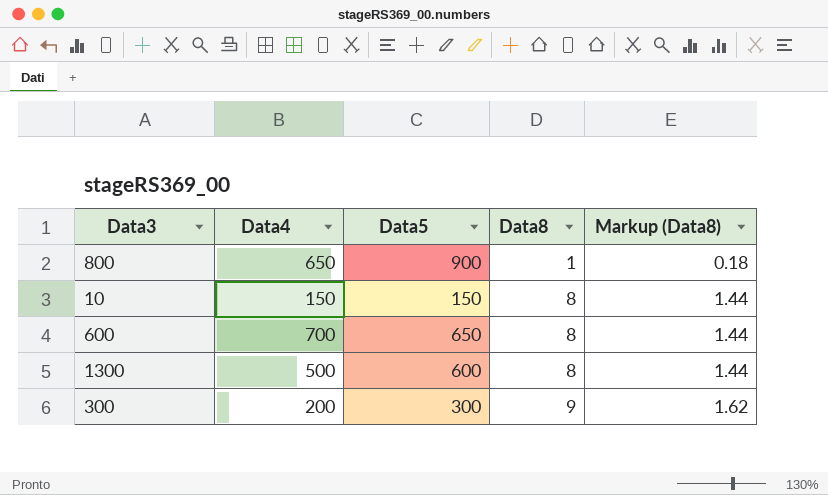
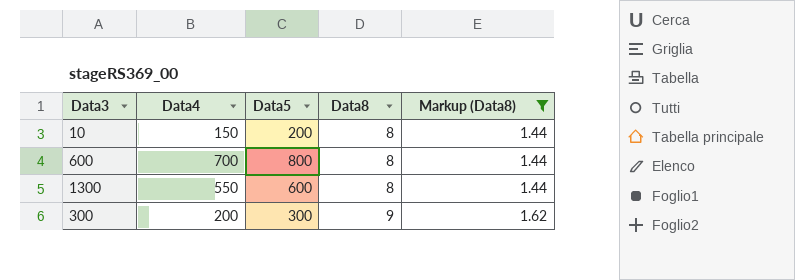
filter: none -> Markup (Data8) != 0.18
10 | Data5: 150 -> 200
600 | Data5: 650 -> 800
1300 | Data4: 500 -> 550

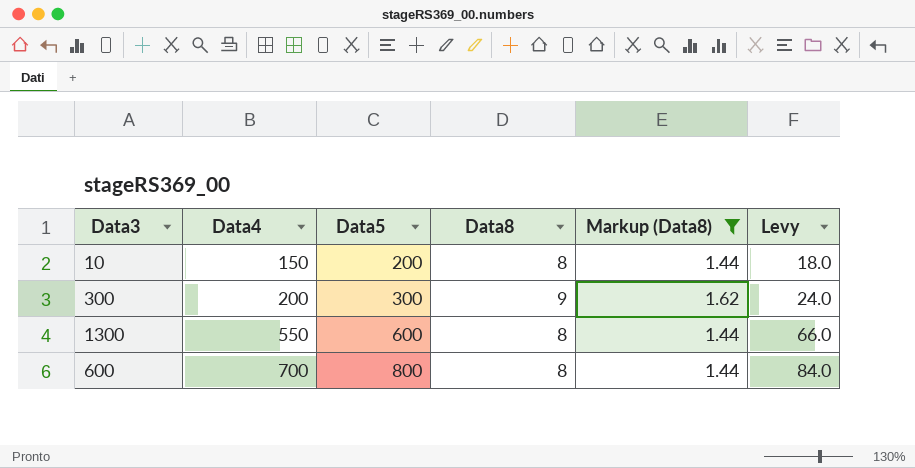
row order: Data8 ascending -> Data4 ascending
column Levy | formula: none -> [Data4] * 0.12

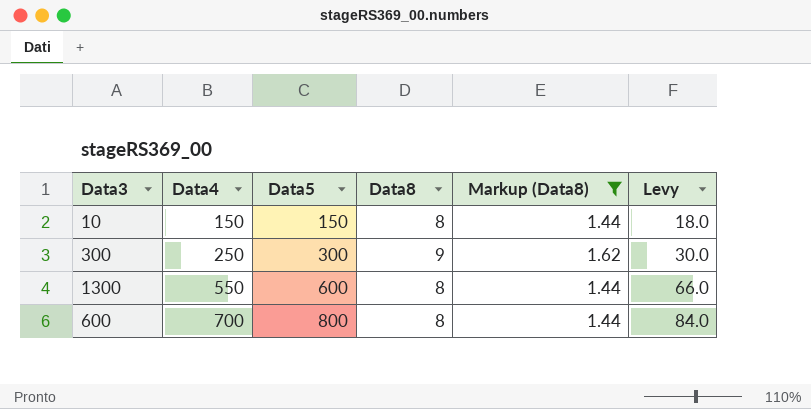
10 | Data5: 200 -> 150
300 | Data4: 200 -> 250
300 | Levy: 24.0 -> 30.0

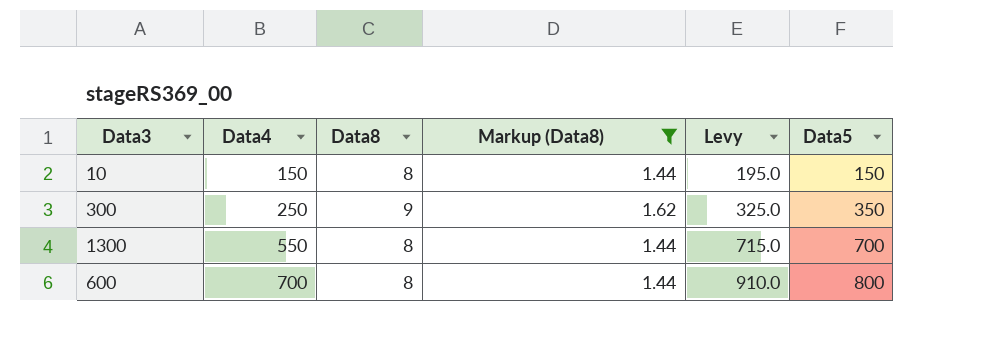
column Levy | formula: [Data4] * 0.12 -> [Data4] * 1.3
column Data5 | position: 3 -> 6
300 | Data5: 300 -> 350
1300 | Data5: 600 -> 700

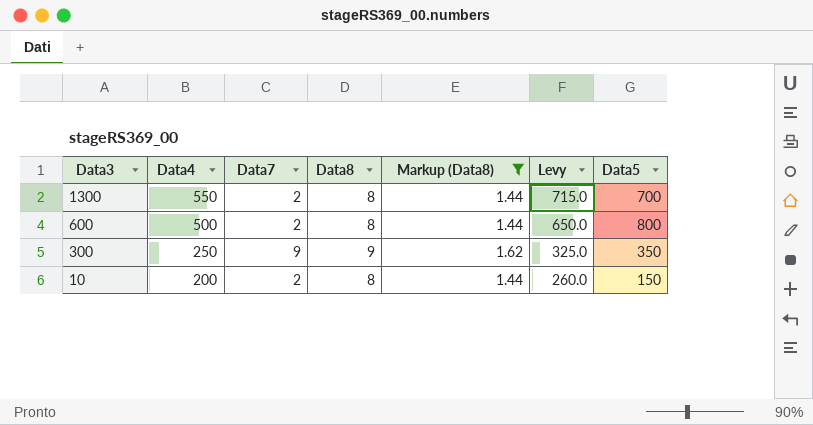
row order: Data4 ascending -> Data3 descending
column Data7 | position: none -> 3
600 | Data4: 700 -> 500
600 | Levy: 910.0 -> 650.0
10 | Data4: 150 -> 200
10 | Levy: 195.0 -> 260.0

